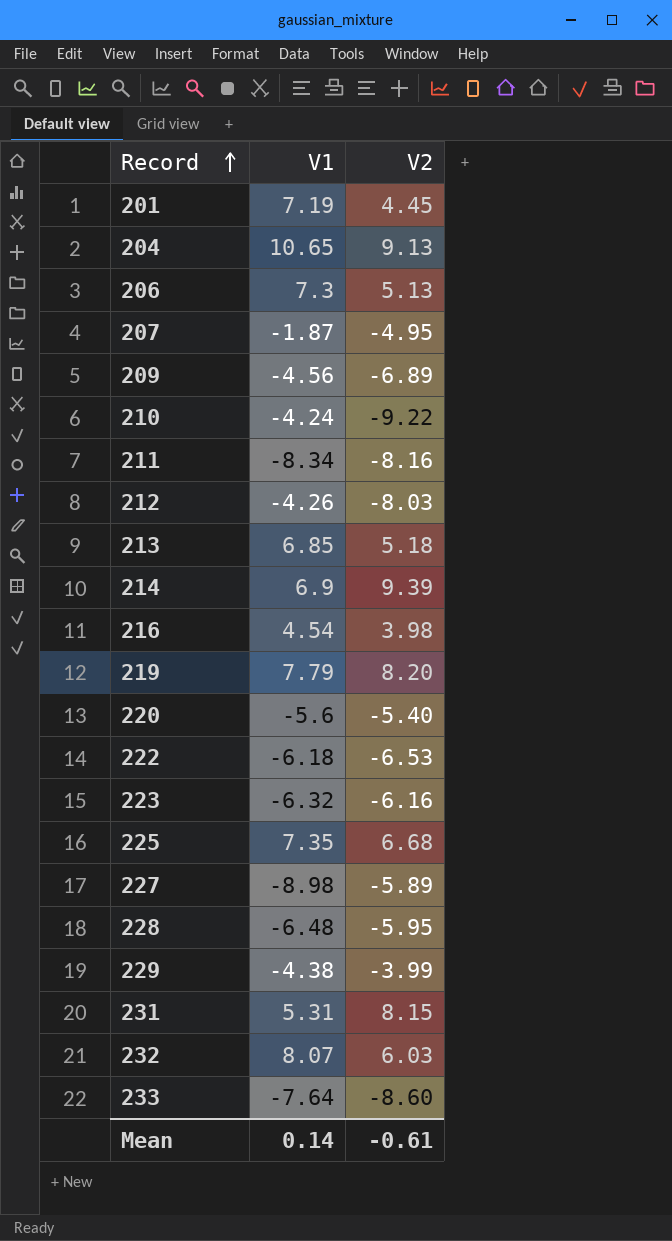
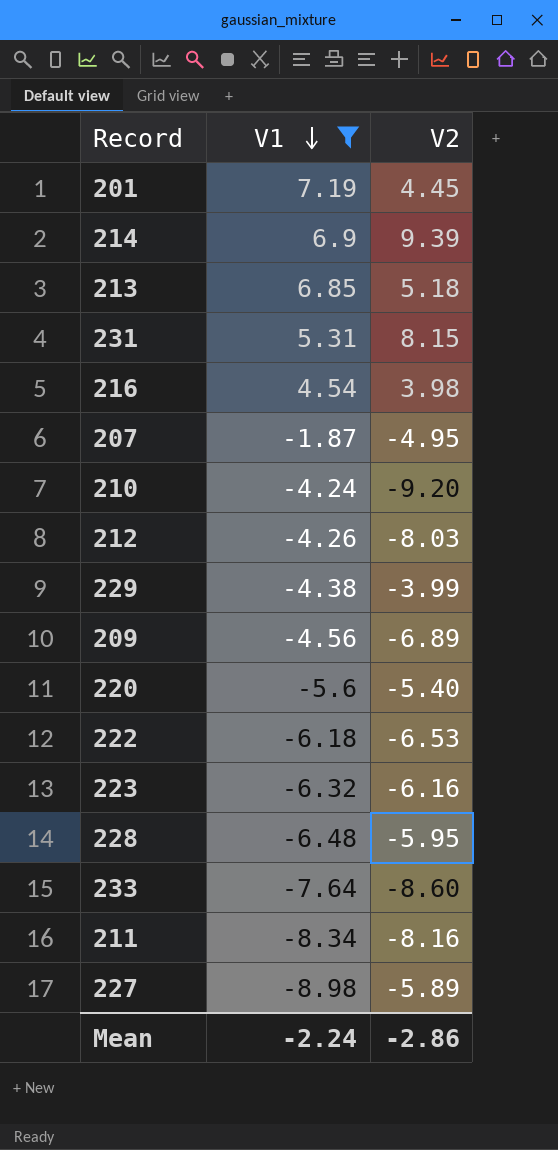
filter: none -> V1 <= 7.19
row order: Record ascending -> V1 descending
210 | V2: -9.22 -> -9.20
Mean | V1: 0.14 -> -2.24
Mean | V2: -0.61 -> -2.86

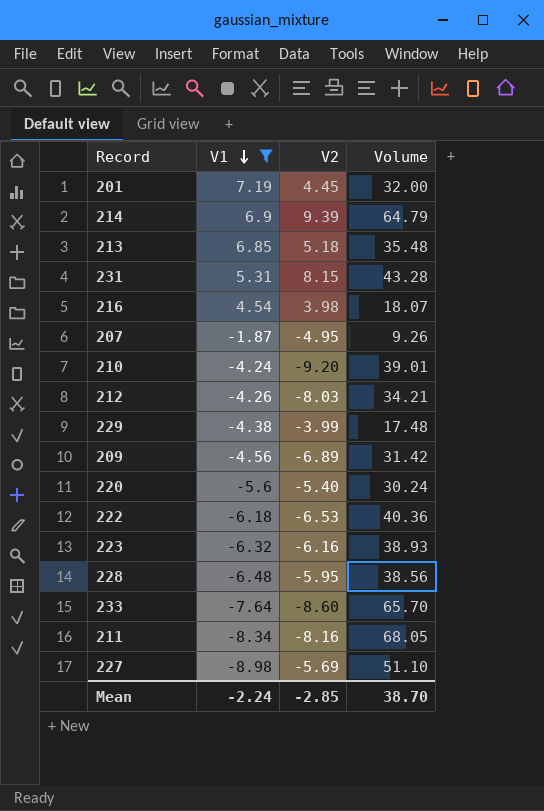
column Volume | formula: none -> [V1] * [V2]
227 | V2: -5.89 -> -5.69
Mean | V2: -2.86 -> -2.85

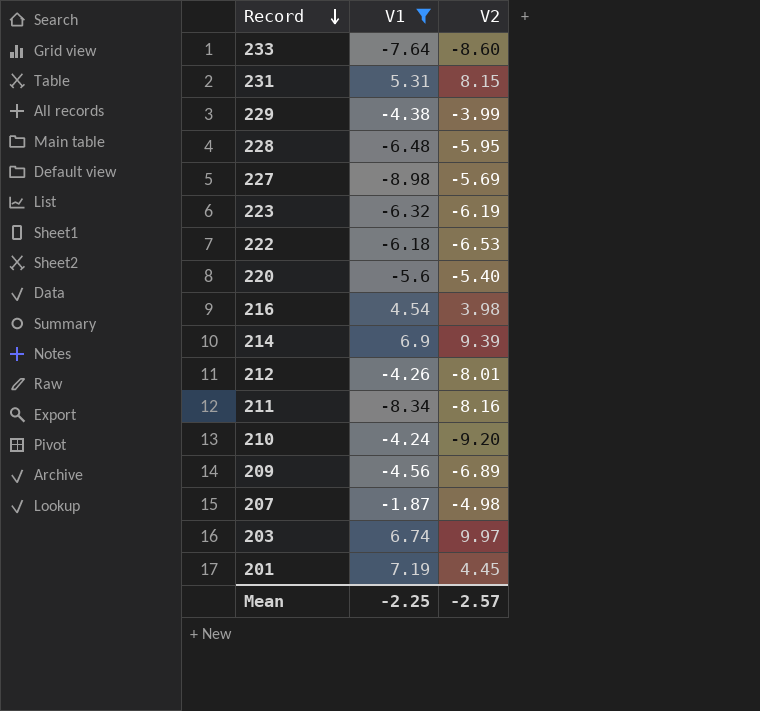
row order: V1 descending -> Record descending
column Volume | formula: [V1] * [V2] -> none
row 213: 6.85 | 5.18 | 35.48 -> none
223 | V2: -6.16 -> -6.19
212 | V2: -8.03 -> -8.01
207 | V2: -4.95 -> -4.98
row 203: none -> 6.74 | 9.97
Mean | V1: -2.24 -> -2.25
Mean | V2: -2.85 -> -2.57

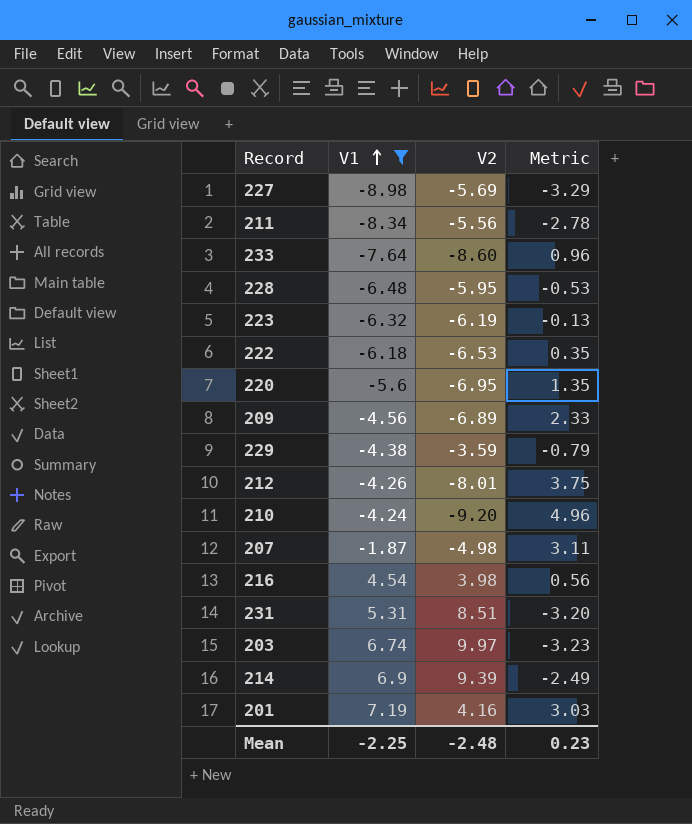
row order: Record descending -> V1 ascending
column Metric | formula: none -> [V1] - [V2]
211 | V2: -8.16 -> -5.56
220 | V2: -5.40 -> -6.95
229 | V2: -3.99 -> -3.59
231 | V2: 8.15 -> 8.51
201 | V2: 4.45 -> 4.16
Mean | V2: -2.57 -> -2.48

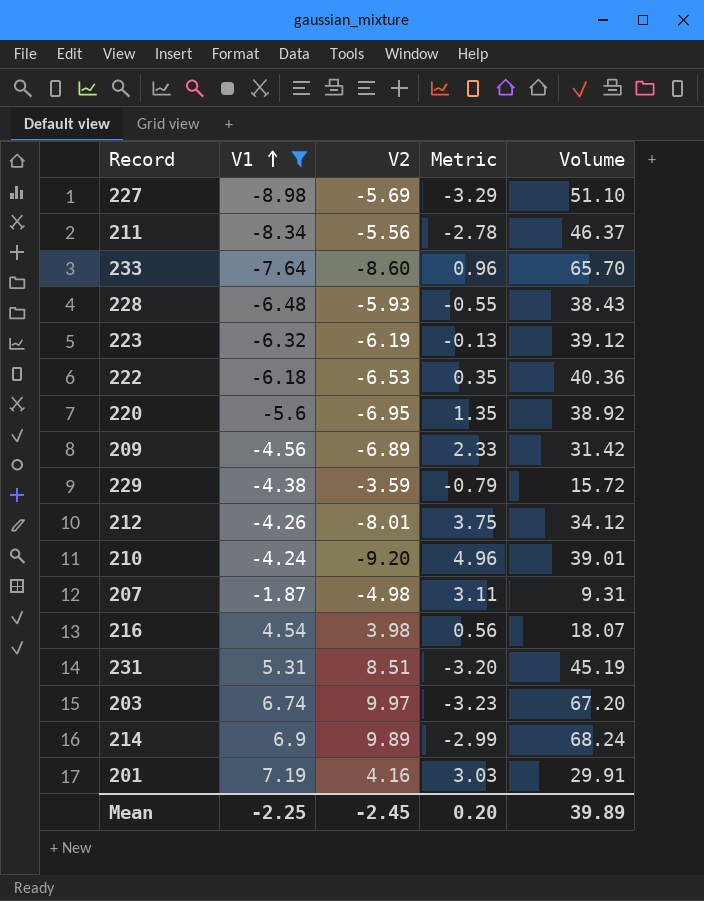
column Volume | formula: none -> [V1] * [V2]
228 | V2: -5.95 -> -5.93
228 | Metric: -0.53 -> -0.55
214 | V2: 9.39 -> 9.89
214 | Metric: -2.49 -> -2.99
Mean | V2: -2.48 -> -2.45
Mean | Metric: 0.23 -> 0.20

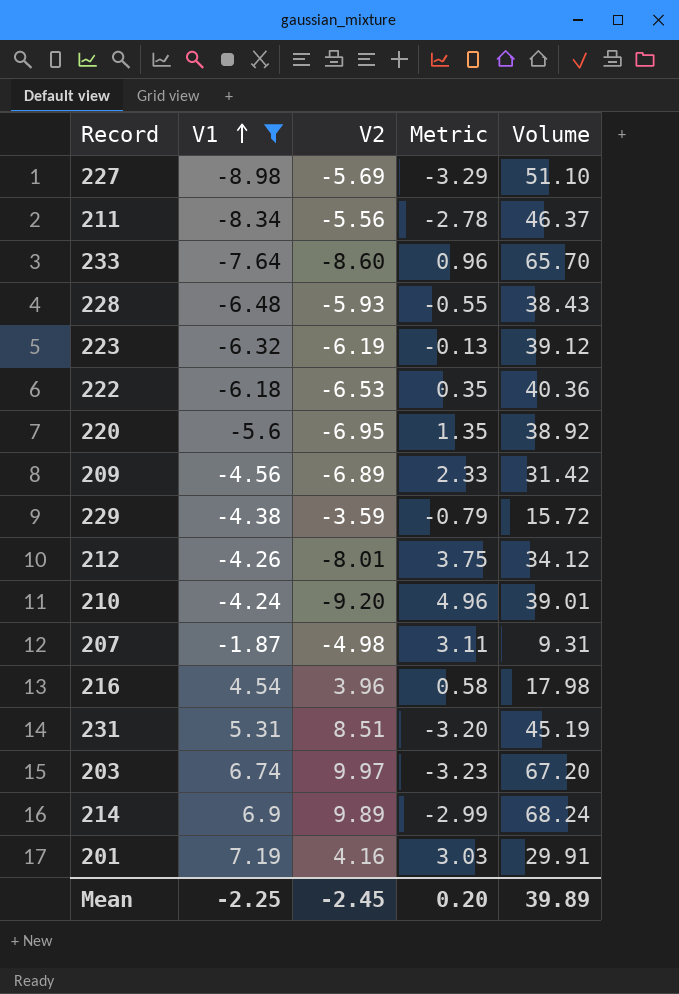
216 | V2: 3.98 -> 3.96
216 | Metric: 0.56 -> 0.58
216 | Volume: 18.07 -> 17.98

